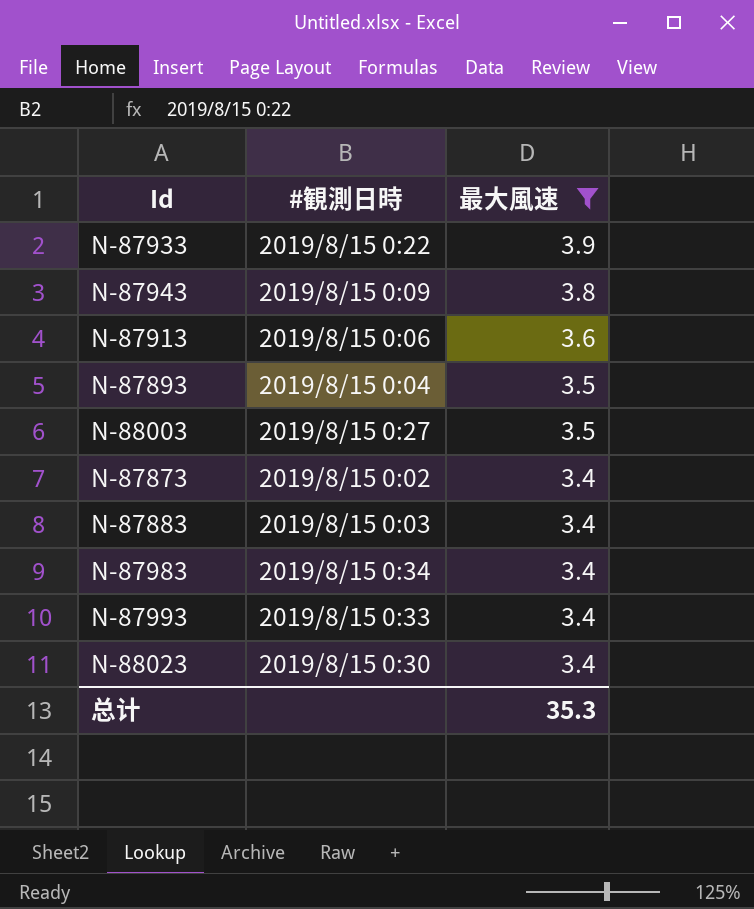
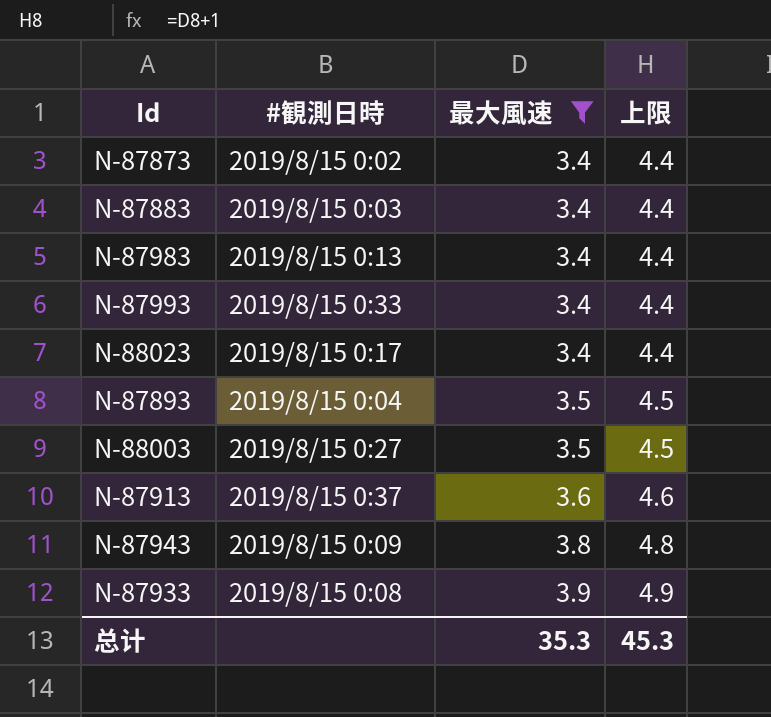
row order: 最大風速 descending -> 最大風速 ascending
column 上限 | formula: none -> [最大風速] + 1
N-87983 | #観測日時: 2019/8/15 0:34 -> 2019/8/15 0:13
N-88023 | #観測日時: 2019/8/15 0:30 -> 2019/8/15 0:17
N-87913 | #観測日時: 2019/8/15 0:06 -> 2019/8/15 0:37
N-87933 | #観測日時: 2019/8/15 0:22 -> 2019/8/15 0:08

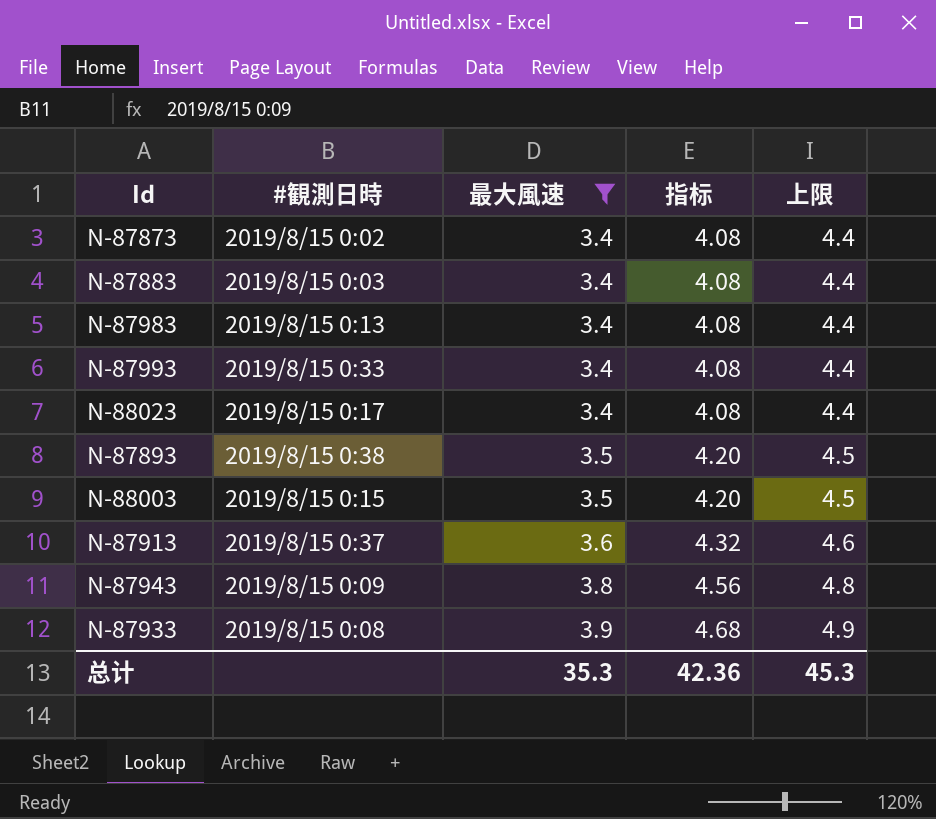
column 指标 | formula: none -> [最大風速] * 1.2
N-87893 | #観測日時: 2019/8/15 0:04 -> 2019/8/15 0:38
N-88003 | #観測日時: 2019/8/15 0:27 -> 2019/8/15 0:15

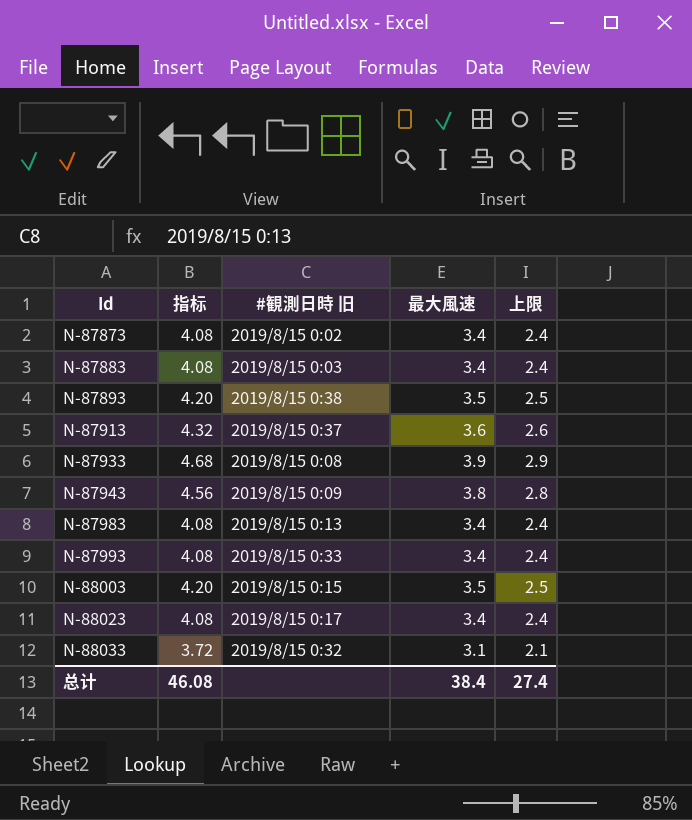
filter: 最大風速 != 3.1 -> none
row order: 最大風速 ascending -> Id ascending
column 指标 | position: 4 -> 2
column name: #観測日時 -> #観測日時 旧
column 上限 | formula: [最大風速] + 1 -> [最大風速] - 1
总计 | 指标: 42.36 -> 46.08
总计 | 最大風速: 35.3 -> 38.4
总计 | 上限: 45.3 -> 27.4

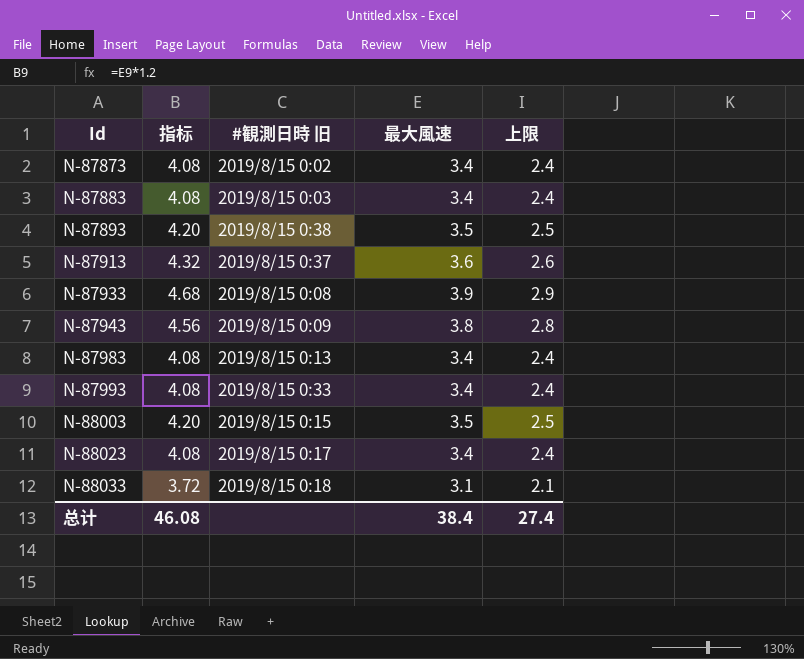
N-88033 | #観測日時 旧: 2019/8/15 0:32 -> 2019/8/15 0:18

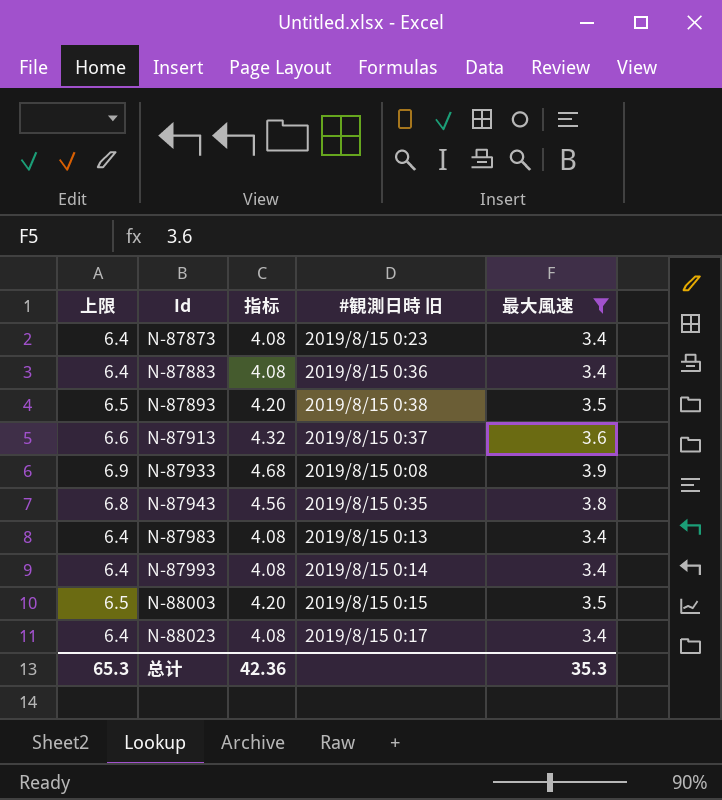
filter: none -> 最大風速 != 3.1
column 上限 | formula: [最大風速] - 1 -> [最大風速] + 3
column 上限 | position: 5 -> 1
N-87873 | #観測日時 旧: 2019/8/15 0:02 -> 2019/8/15 0:23
N-87883 | #観測日時 旧: 2019/8/15 0:03 -> 2019/8/15 0:36
N-87943 | #観測日時 旧: 2019/8/15 0:09 -> 2019/8/15 0:35
N-87993 | #観測日時 旧: 2019/8/15 0:33 -> 2019/8/15 0:14
总计 | 上限: 27.4 -> 65.3
总计 | 指标: 46.08 -> 42.36
总计 | 最大風速: 38.4 -> 35.3

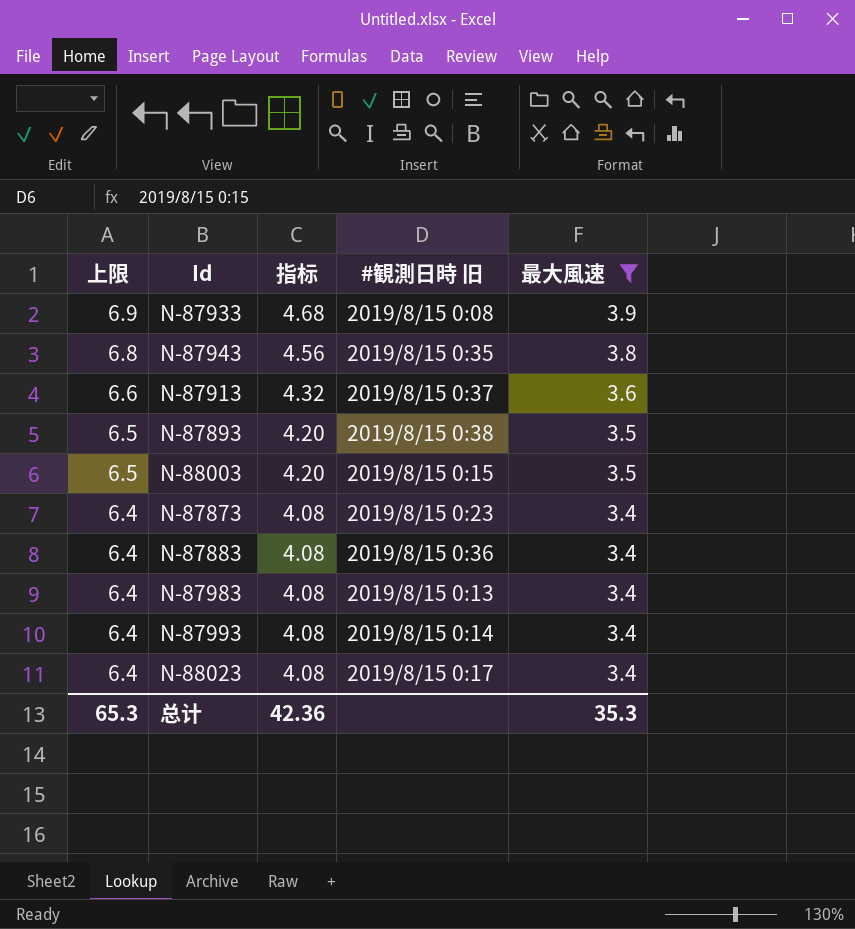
row order: Id ascending -> 上限 descending

